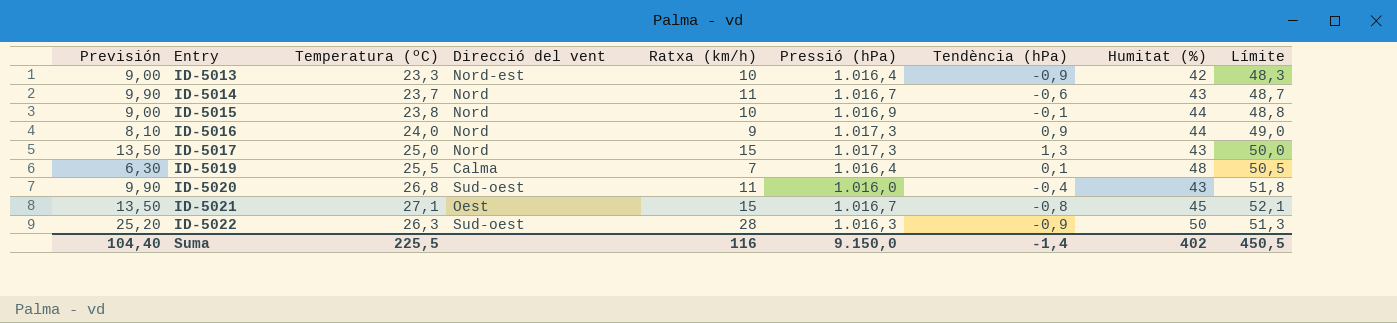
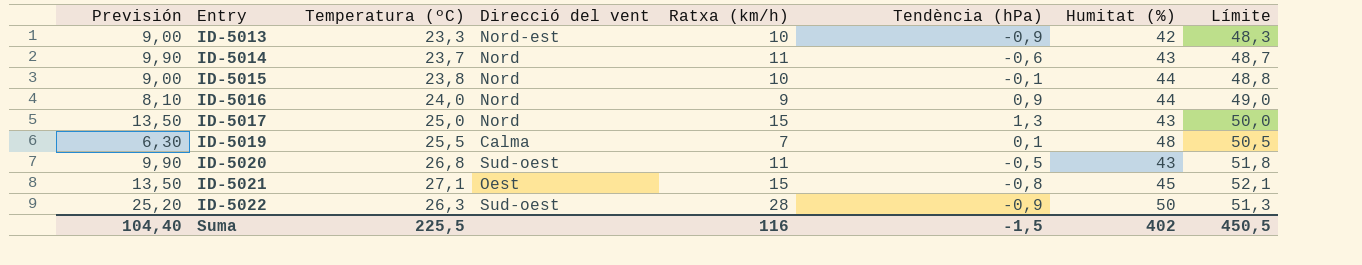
column Pressió (hPa) | position: 6 -> none
ID-5020 | Tendència (hPa): -0,4 -> -0,5
Suma | Tendència (hPa): -1,4 -> -1,5

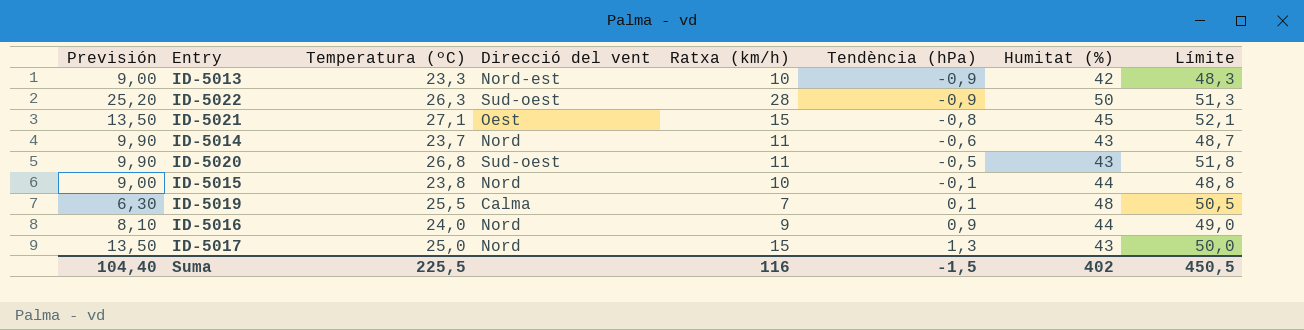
row order: Entry ascending -> Tendència (hPa) ascending

